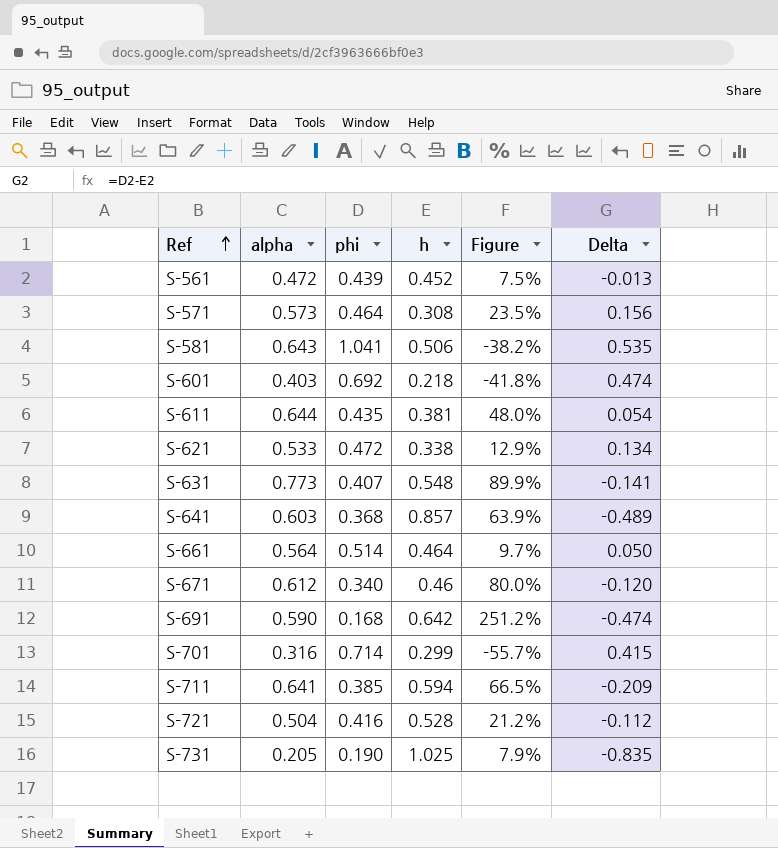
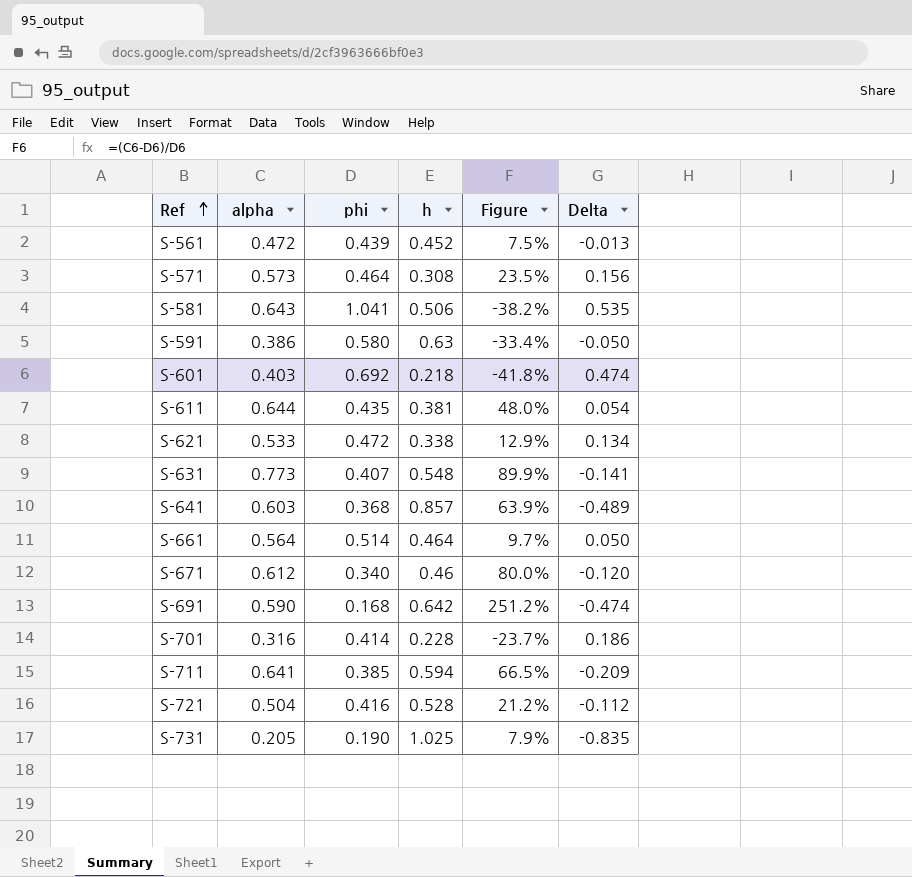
row S-591: none -> 0.386 | 0.580 | 0.63 | -33.4% | -0.050
S-701 | phi: 0.714 -> 0.414
S-701 | h: 0.299 -> 0.228
S-701 | Figure: -55.7% -> -23.7%
S-701 | Delta: 0.415 -> 0.186

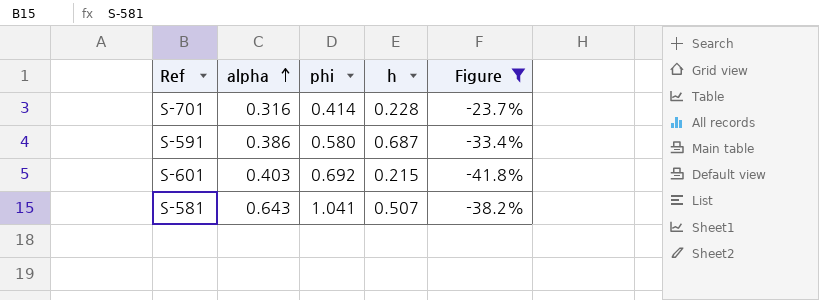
filter: none -> Figure <= -23.7%
row order: Ref ascending -> alpha ascending
column Delta | formula: [phi] - [h] -> none
S-591 | h: 0.63 -> 0.687
S-601 | h: 0.218 -> 0.215
S-581 | h: 0.506 -> 0.507

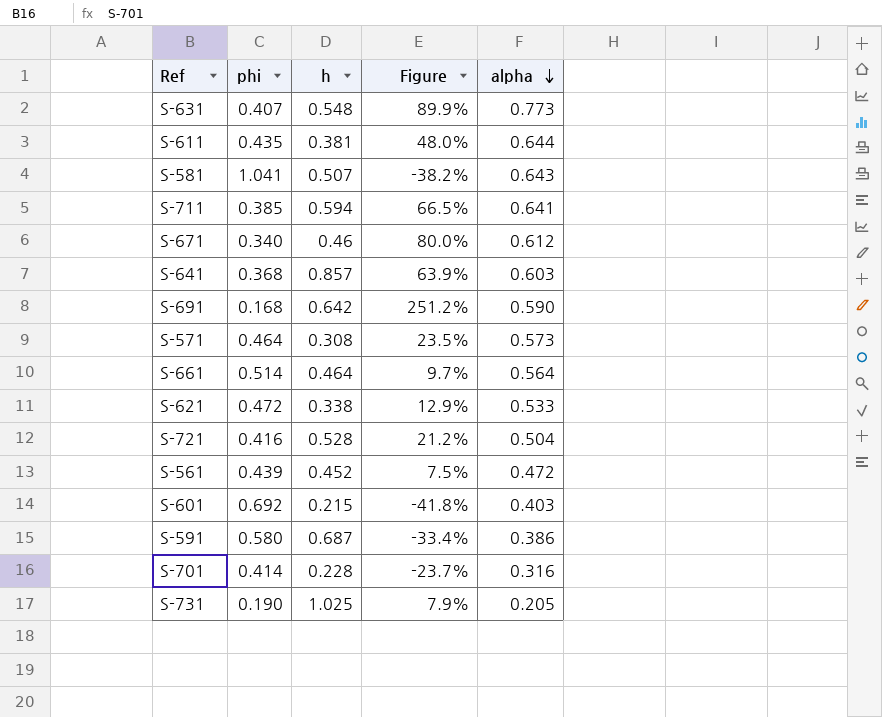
filter: Figure <= -23.7% -> none
row order: alpha ascending -> alpha descending
column alpha | position: 2 -> 5

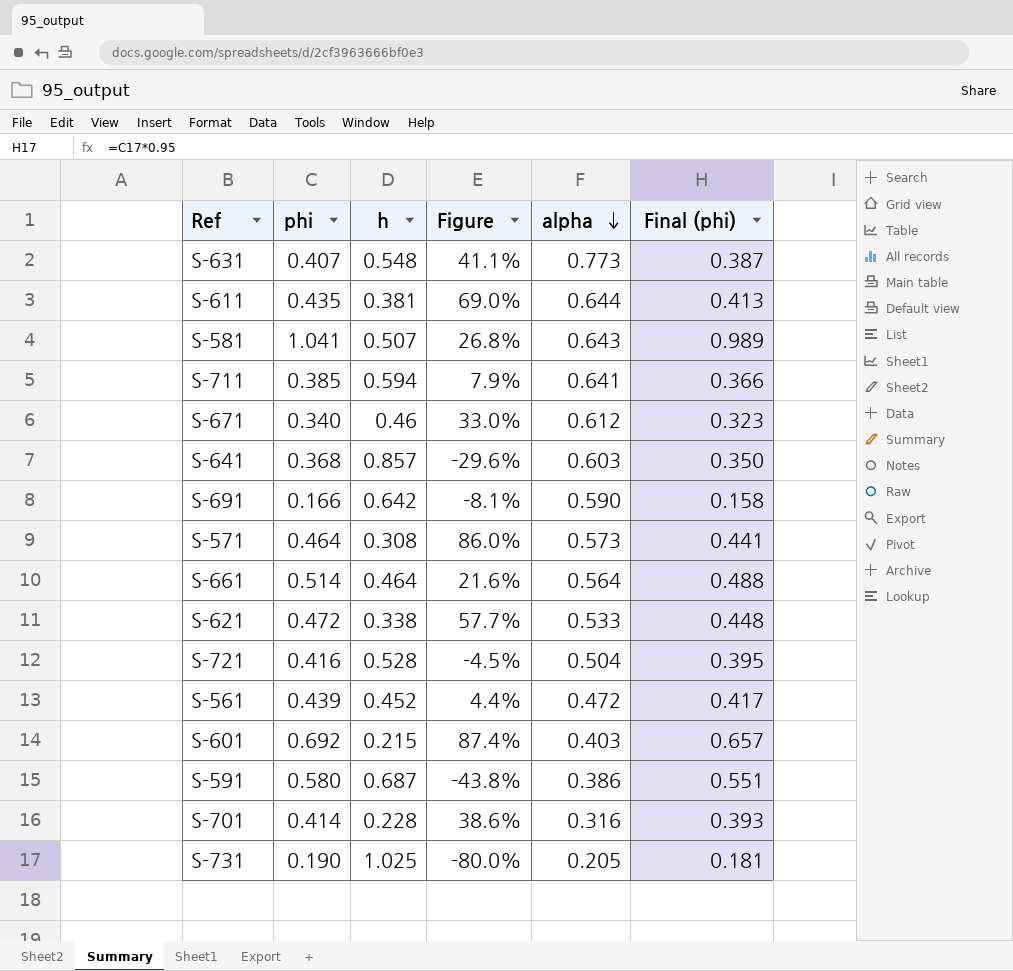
column Figure | formula: ([alpha] - [phi]) / [phi] -> ([alpha] - [h]) / [h]
column Final (phi) | formula: none -> [phi] * 0.95
S-691 | phi: 0.168 -> 0.166

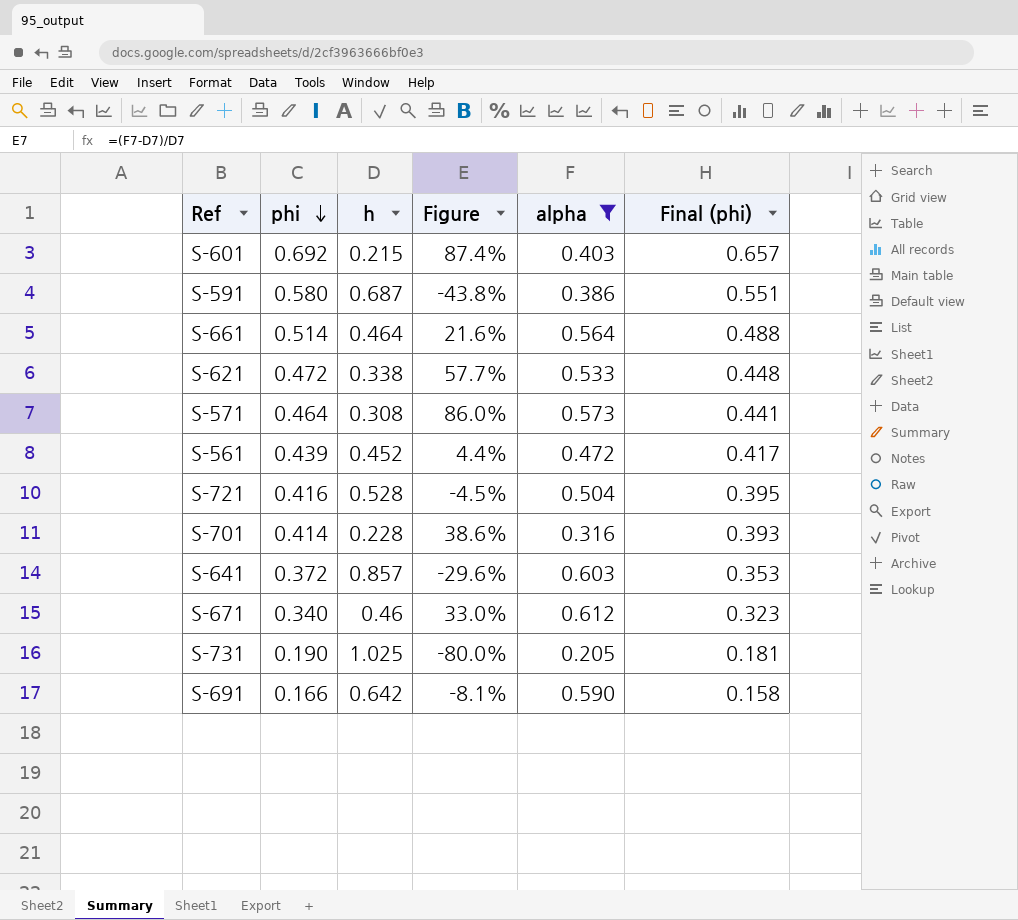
filter: none -> alpha <= 0.612
row order: alpha descending -> phi descending
S-641 | phi: 0.368 -> 0.372
S-641 | Final (phi): 0.350 -> 0.353

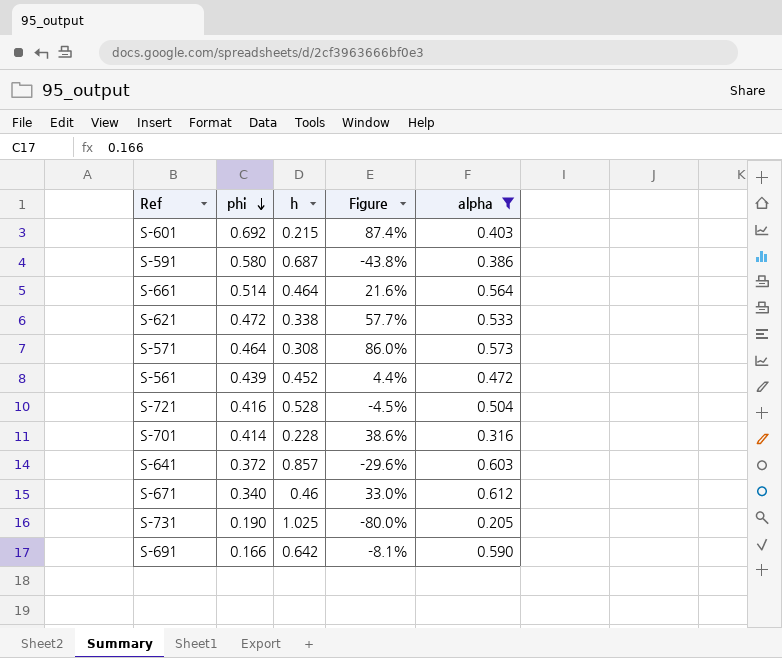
column Final (phi) | formula: [phi] * 0.95 -> none

